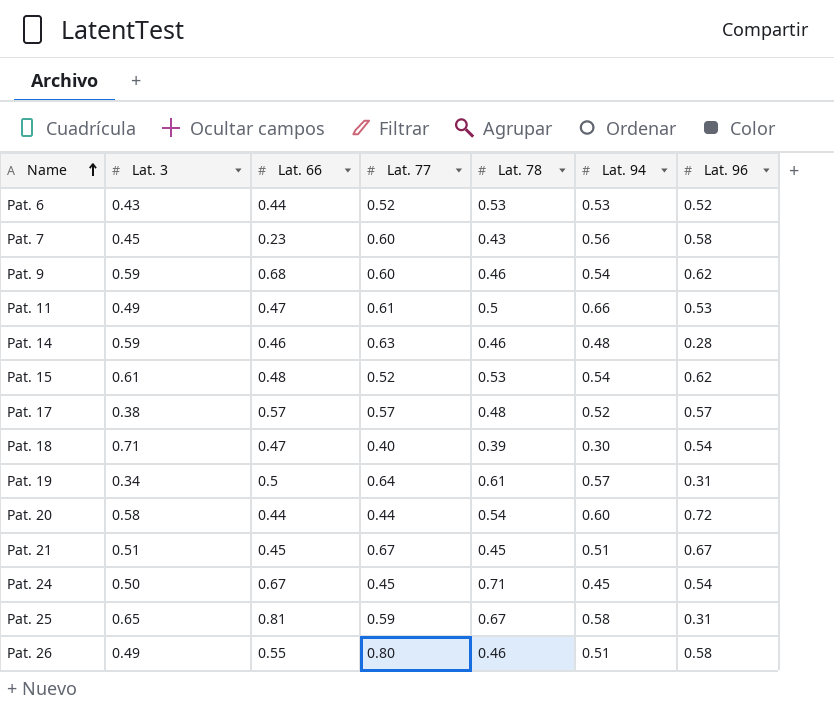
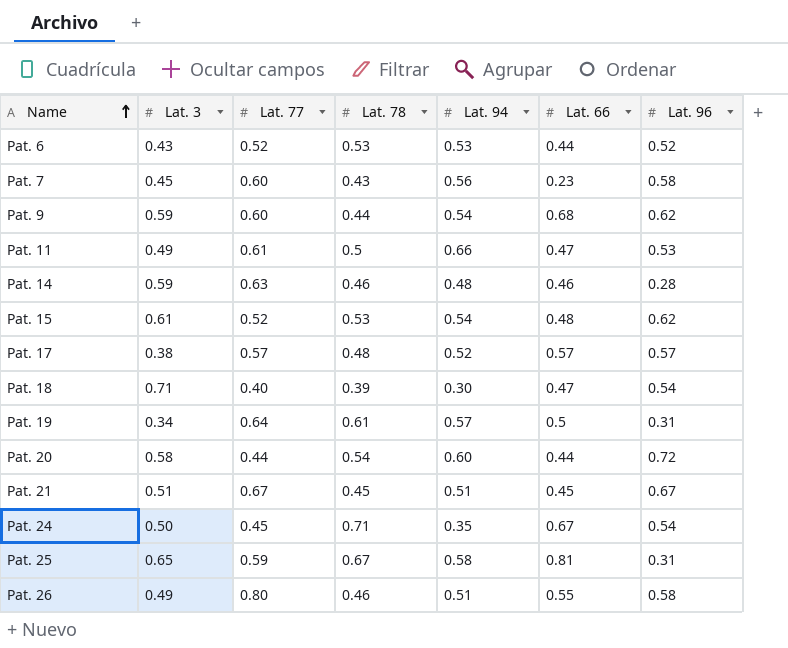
column Lat. 66 | position: 3 -> 6
Pat. 9 | Lat. 78: 0.46 -> 0.44
Pat. 24 | Lat. 94: 0.45 -> 0.35

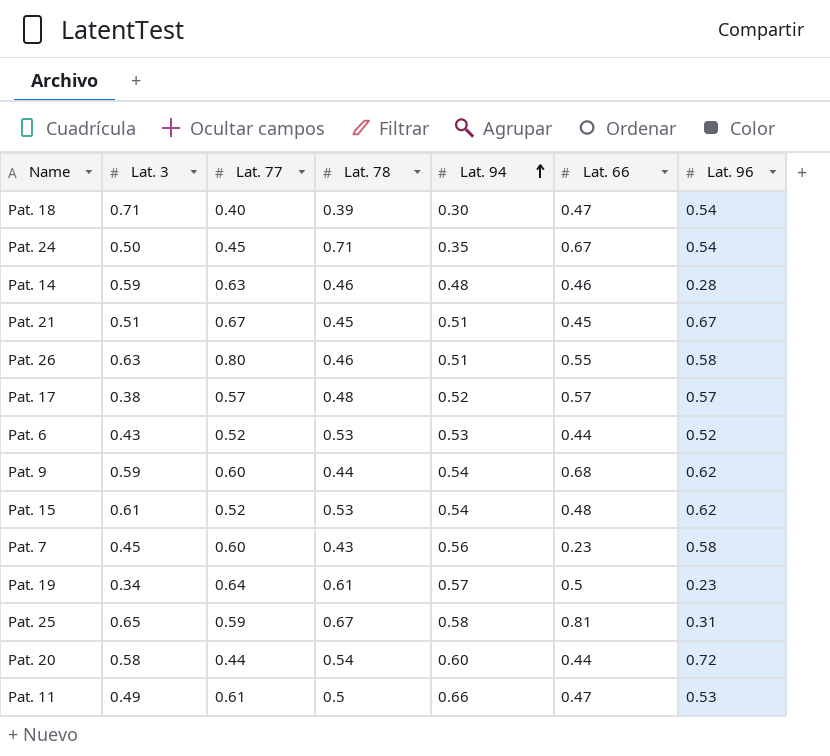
row order: Name ascending -> Lat. 94 ascending
Pat. 26 | Lat. 3: 0.49 -> 0.63
Pat. 19 | Lat. 96: 0.31 -> 0.23

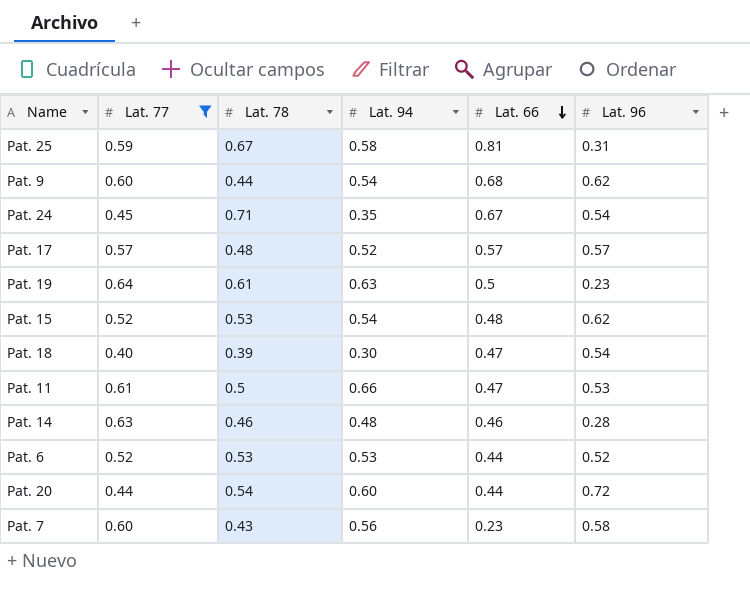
filter: none -> Lat. 77 <= 0.64
row order: Lat. 94 ascending -> Lat. 66 descending
column Lat. 3 | position: 2 -> none
Pat. 19 | Lat. 94: 0.57 -> 0.63

